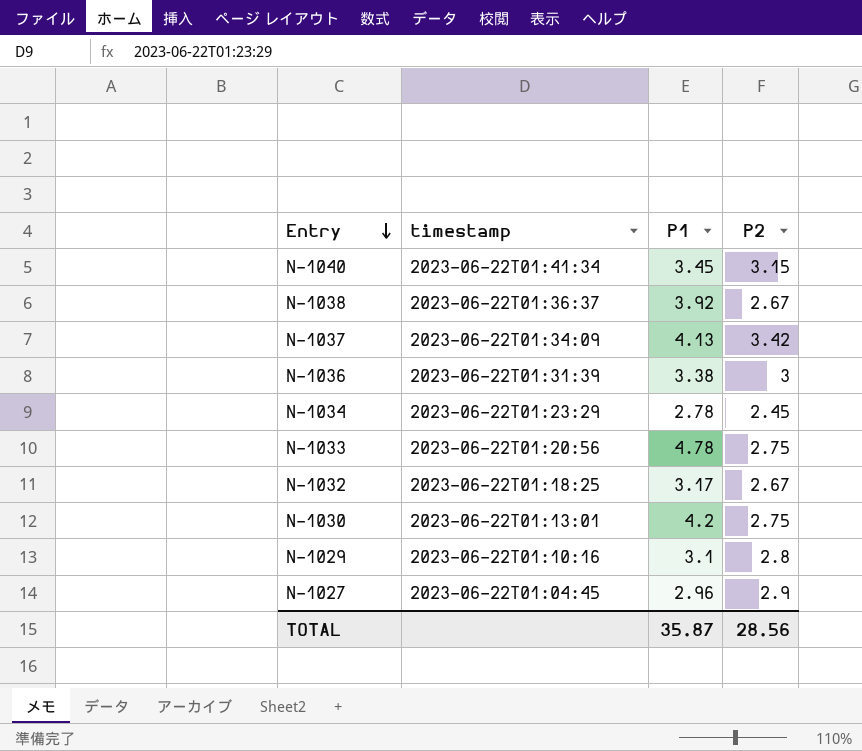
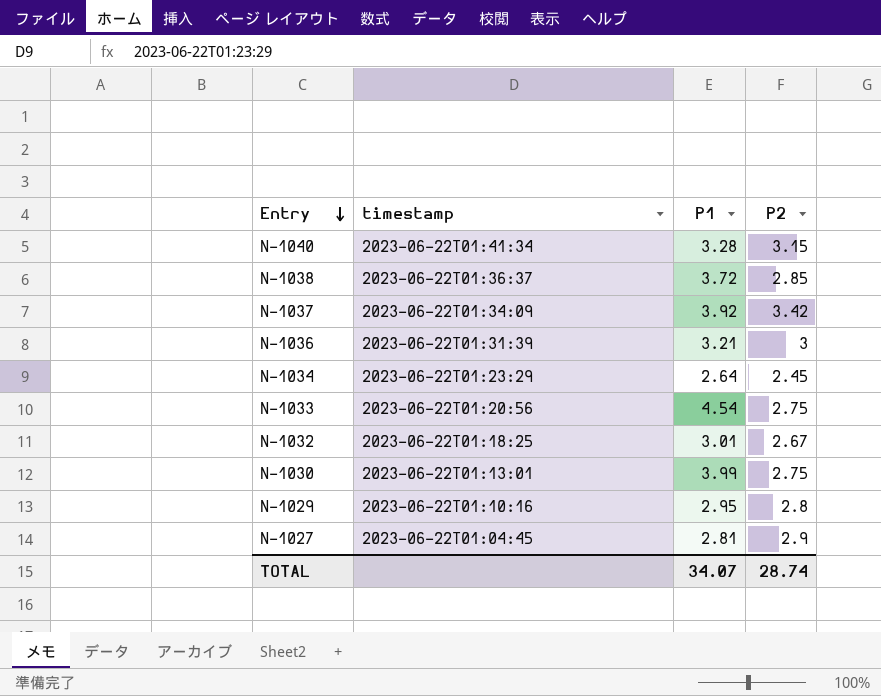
N-1040 | P1: 3.45 -> 3.28
N-1038 | P1: 3.92 -> 3.72
N-1038 | P2: 2.67 -> 2.85
N-1037 | P1: 4.13 -> 3.92
N-1036 | P1: 3.38 -> 3.21
N-1034 | P1: 2.78 -> 2.64
N-1033 | P1: 4.78 -> 4.54
N-1032 | P1: 3.17 -> 3.01
N-1030 | P1: 4.2 -> 3.99
N-1029 | P1: 3.1 -> 2.95
N-1027 | P1: 2.96 -> 2.81
TOTAL | P1: 35.87 -> 34.07
TOTAL | P2: 28.56 -> 28.74

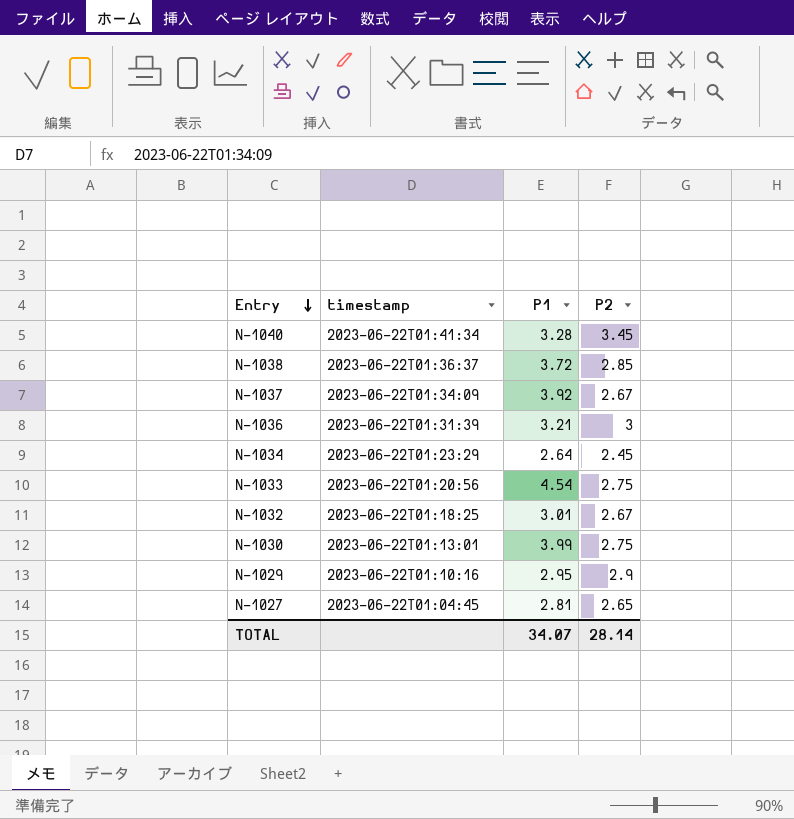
N-1040 | P2: 3.15 -> 3.45
N-1037 | P2: 3.42 -> 2.67
N-1029 | P2: 2.8 -> 2.9
N-1027 | P2: 2.9 -> 2.65
TOTAL | P2: 28.74 -> 28.14

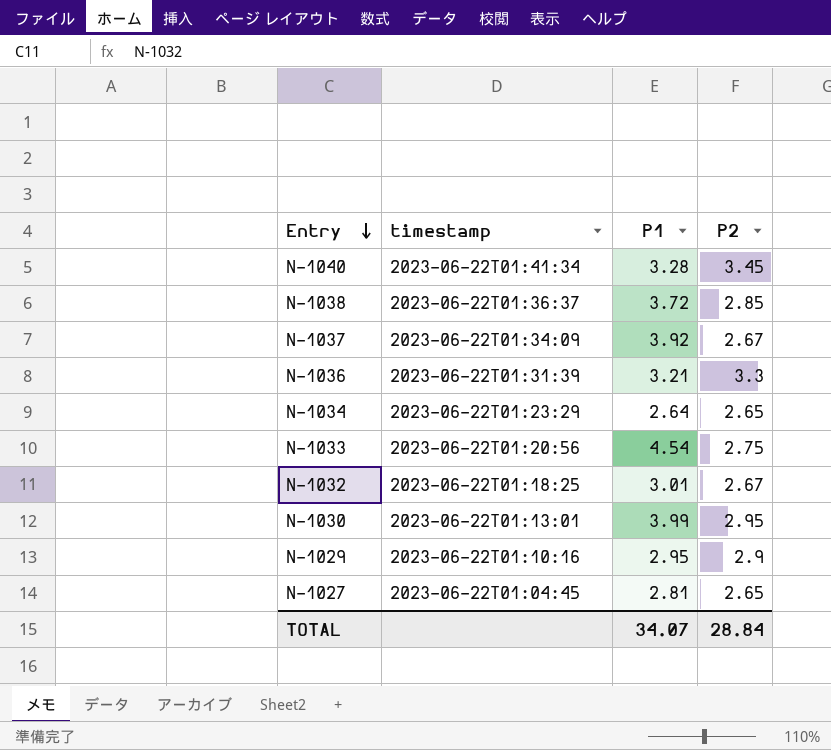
N-1036 | P2: 3 -> 3.3
N-1034 | P2: 2.45 -> 2.65
N-1030 | P2: 2.75 -> 2.95
TOTAL | P2: 28.14 -> 28.84

